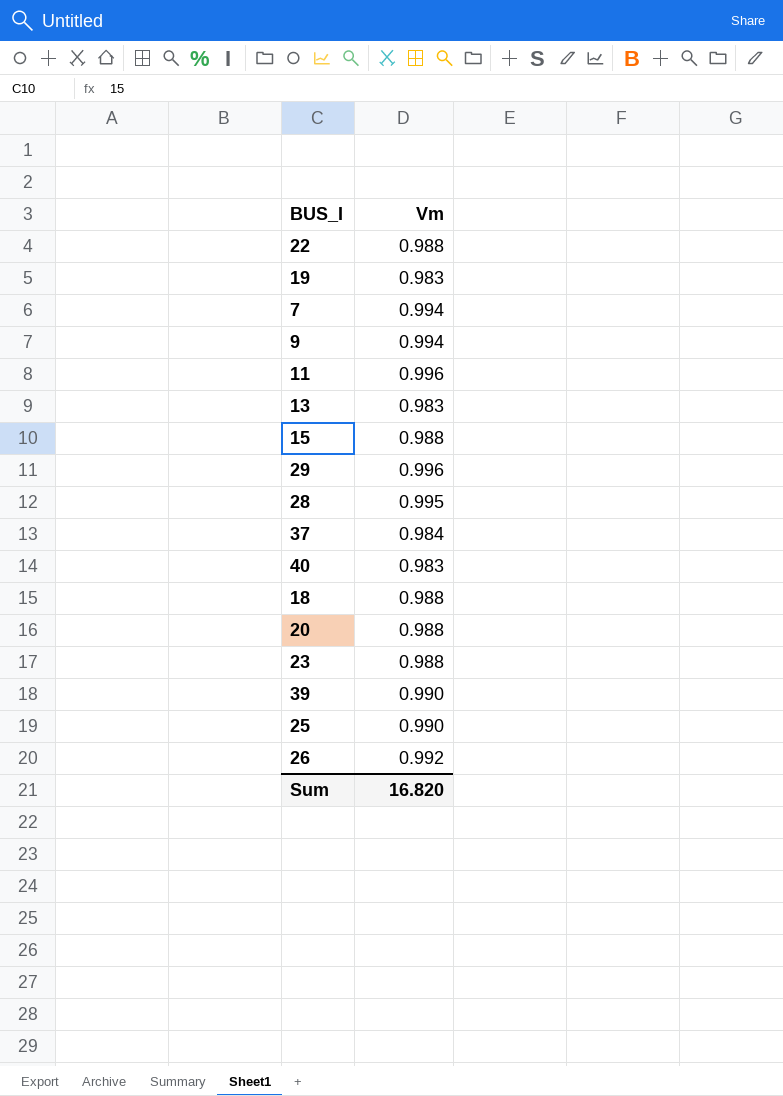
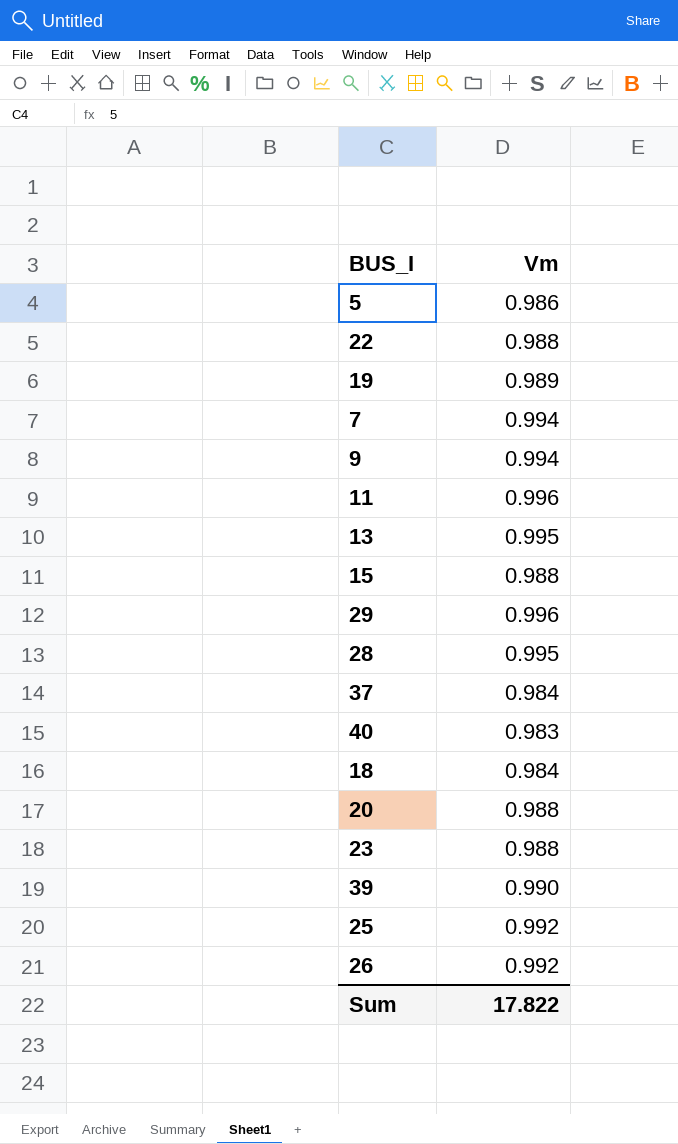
row 5: none -> 0.986
19 | Vm: 0.983 -> 0.989
13 | Vm: 0.983 -> 0.995
18 | Vm: 0.988 -> 0.984
25 | Vm: 0.990 -> 0.992
Sum | Vm: 16.820 -> 17.822

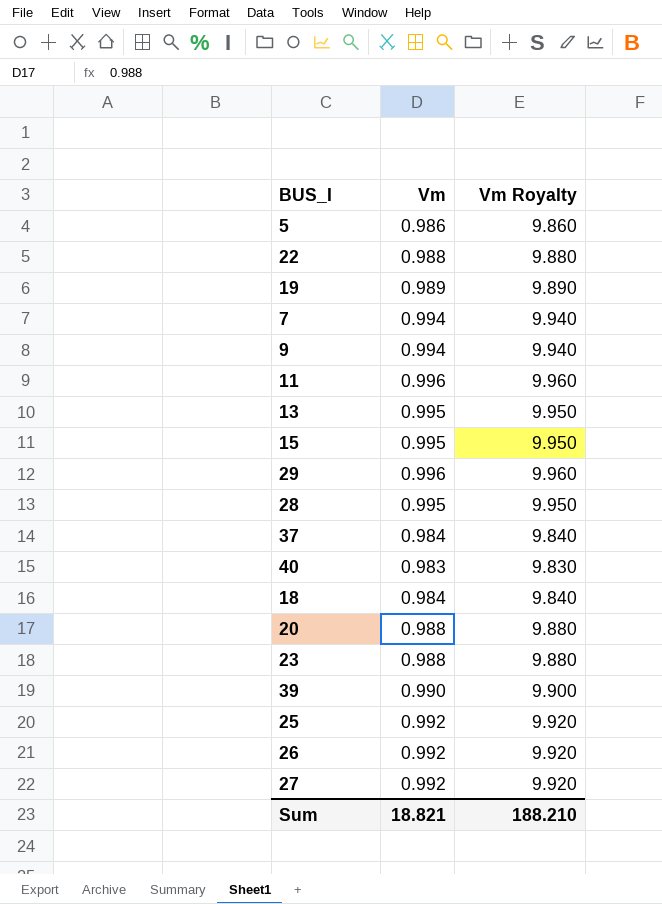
column Vm Royalty | formula: none -> [Vm] * 10
15 | Vm: 0.988 -> 0.995
row 27: none -> 0.992 | 9.920
Sum | Vm: 17.822 -> 18.821

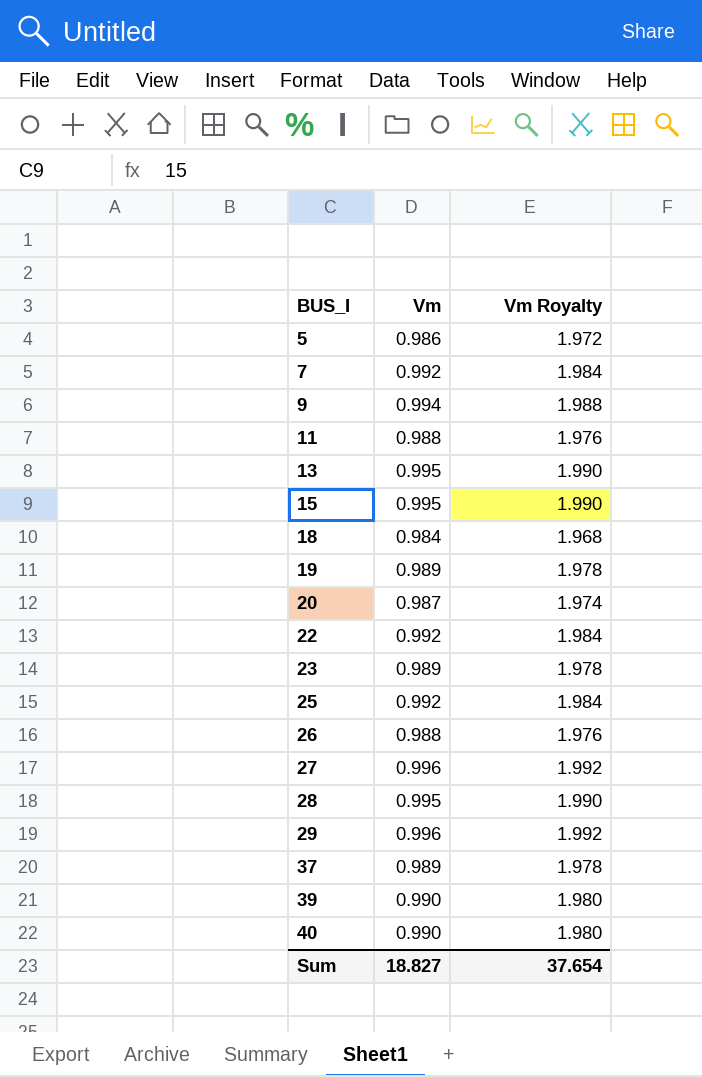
row order: none -> BUS_I ascending
column Vm Royalty | formula: [Vm] * 10 -> [Vm] * 2
7 | Vm: 0.994 -> 0.992
11 | Vm: 0.996 -> 0.988
20 | Vm: 0.988 -> 0.987
22 | Vm: 0.988 -> 0.992
23 | Vm: 0.988 -> 0.989
26 | Vm: 0.992 -> 0.988
27 | Vm: 0.992 -> 0.996
37 | Vm: 0.984 -> 0.989
40 | Vm: 0.983 -> 0.990
Sum | Vm: 18.821 -> 18.827
Sum | Vm Royalty: 188.210 -> 37.654

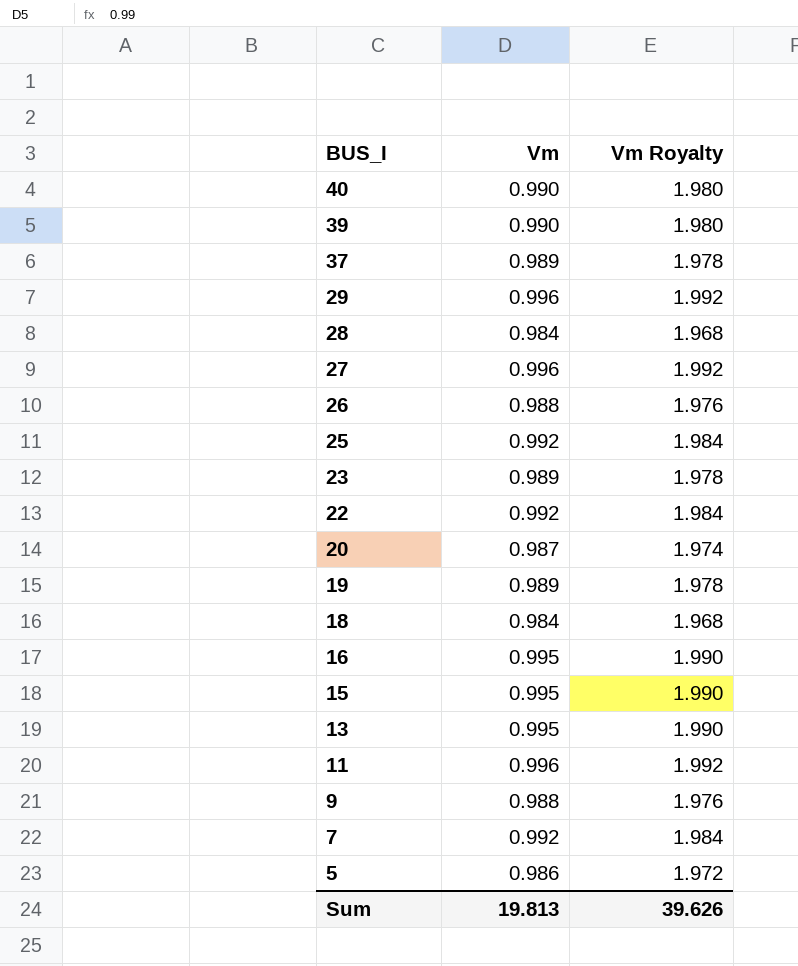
row order: BUS_I ascending -> BUS_I descending
28 | Vm: 0.995 -> 0.984
28 | Vm Royalty: 1.990 -> 1.968
row 16: none -> 0.995 | 1.990
11 | Vm: 0.988 -> 0.996
11 | Vm Royalty: 1.976 -> 1.992
9 | Vm: 0.994 -> 0.988
9 | Vm Royalty: 1.988 -> 1.976
Sum | Vm: 18.827 -> 19.813
Sum | Vm Royalty: 37.654 -> 39.626

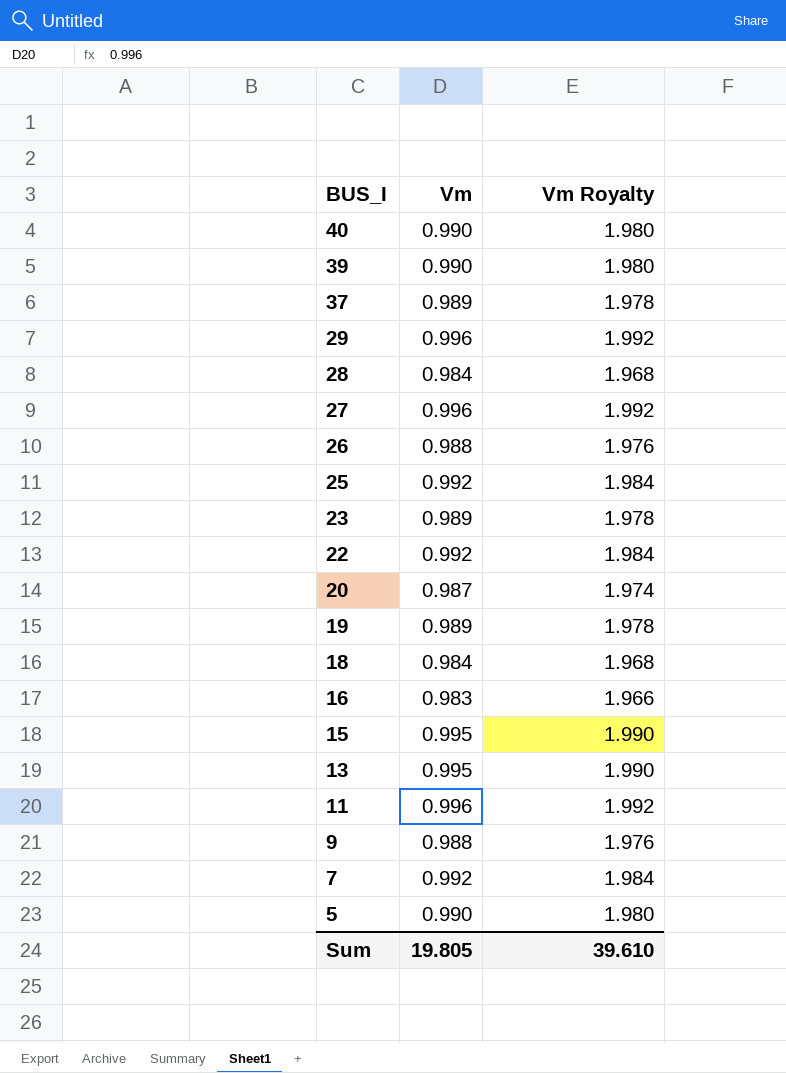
16 | Vm: 0.995 -> 0.983
16 | Vm Royalty: 1.990 -> 1.966
5 | Vm: 0.986 -> 0.990
5 | Vm Royalty: 1.972 -> 1.980
Sum | Vm: 19.813 -> 19.805
Sum | Vm Royalty: 39.626 -> 39.610

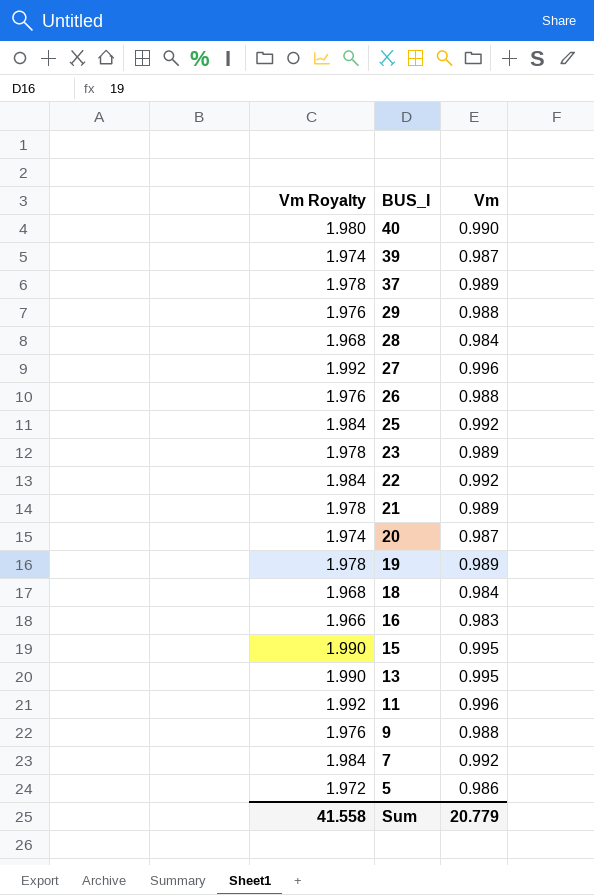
column Vm Royalty | position: 3 -> 1
39 | Vm Royalty: 1.980 -> 1.974
39 | Vm: 0.990 -> 0.987
29 | Vm Royalty: 1.992 -> 1.976
29 | Vm: 0.996 -> 0.988
row 21: none -> 1.978 | 0.989
5 | Vm Royalty: 1.980 -> 1.972
5 | Vm: 0.990 -> 0.986
Sum | Vm Royalty: 39.610 -> 41.558
Sum | Vm: 19.805 -> 20.779

